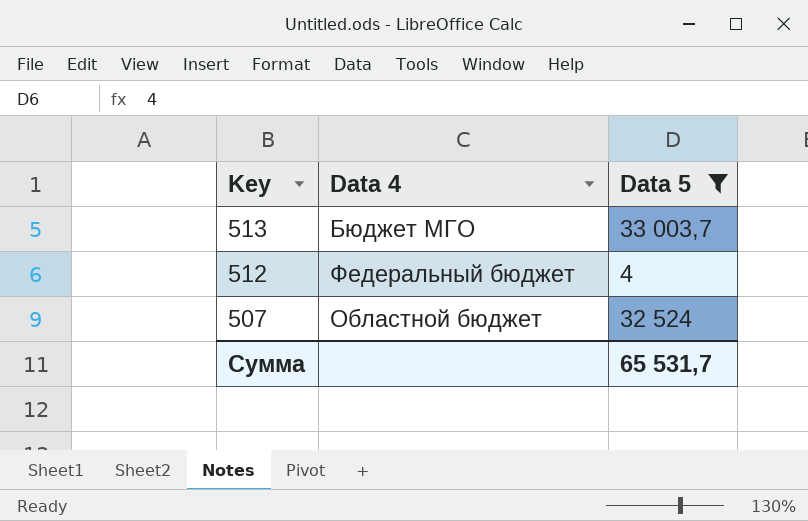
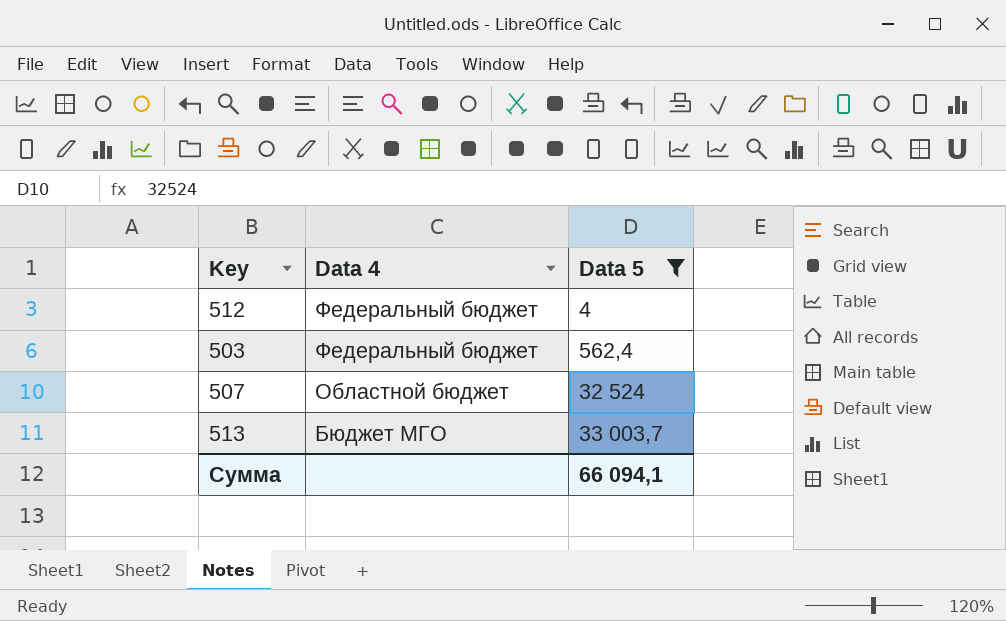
row order: Key descending -> Data 4 descending
row 503: none -> Федеральный бюджет | 562,4
Сумма | Data 5: 65 531,7 -> 66 094,1

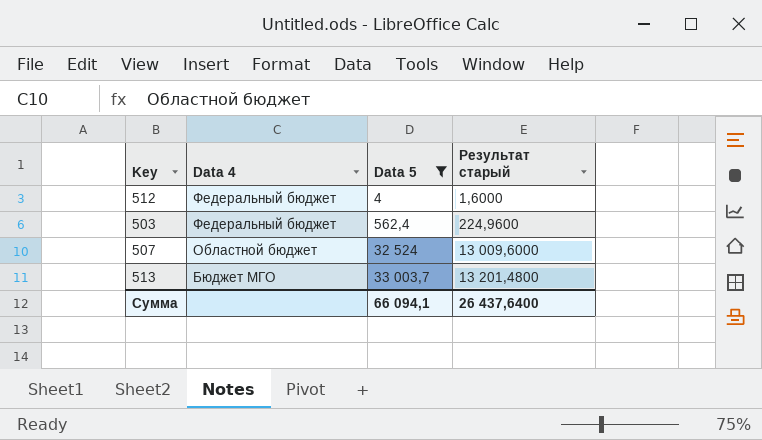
column Результат старый | formula: none -> [Data 5] * 0,4

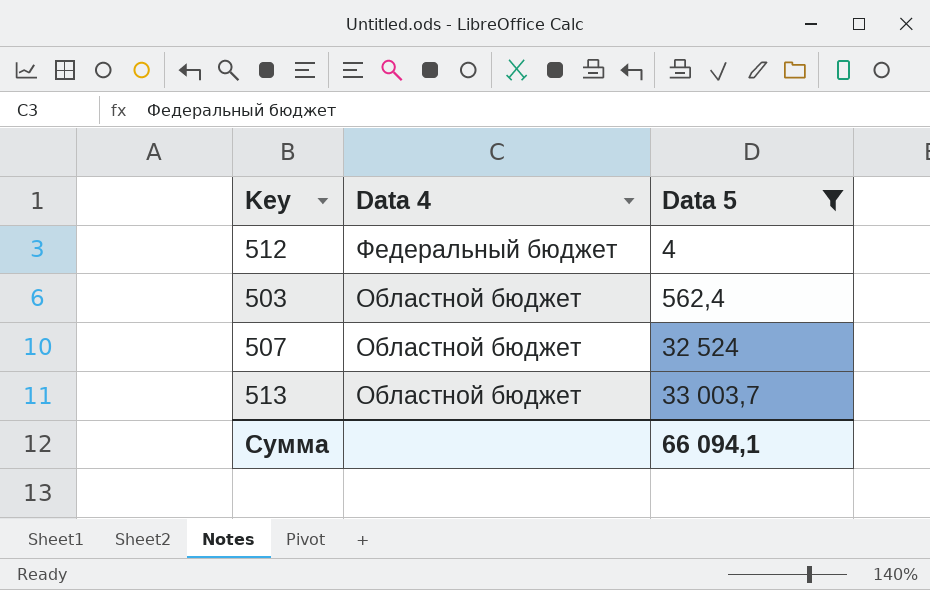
column Результат старый | formula: [Data 5] * 0,4 -> none
503 | Data 4: Федеральный бюджет -> Областной бюджет
513 | Data 4: Бюджет МГО -> Областной бюджет

